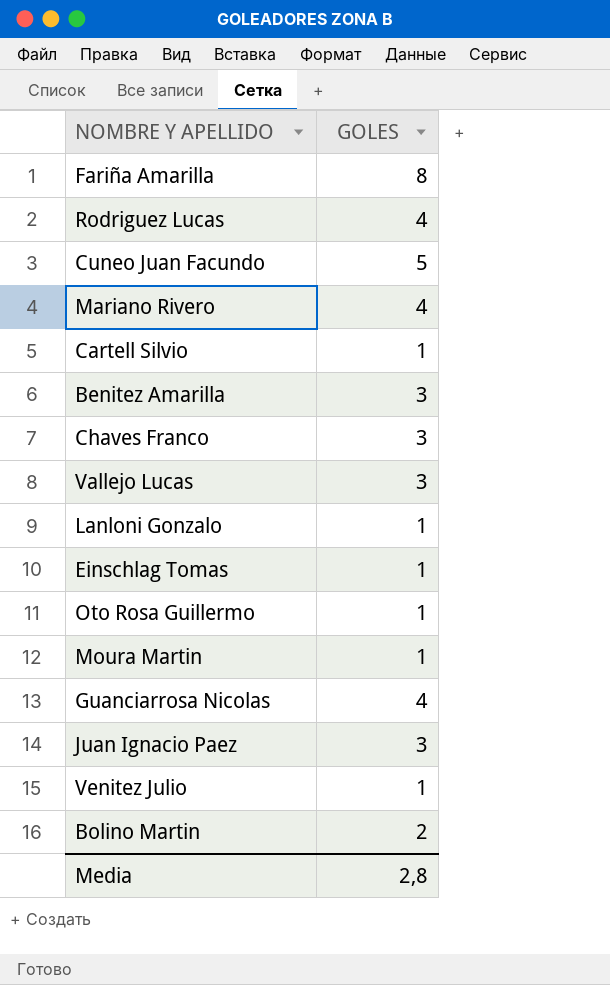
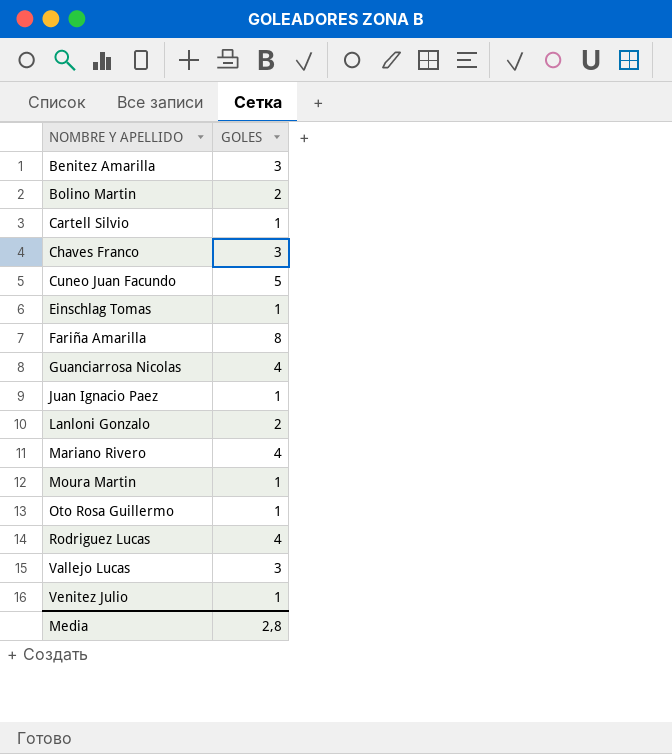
row order: none -> NOMBRE Y APELLIDO ascending
Juan Ignacio Paez | GOLES: 3 -> 1
Lanloni Gonzalo | GOLES: 1 -> 2

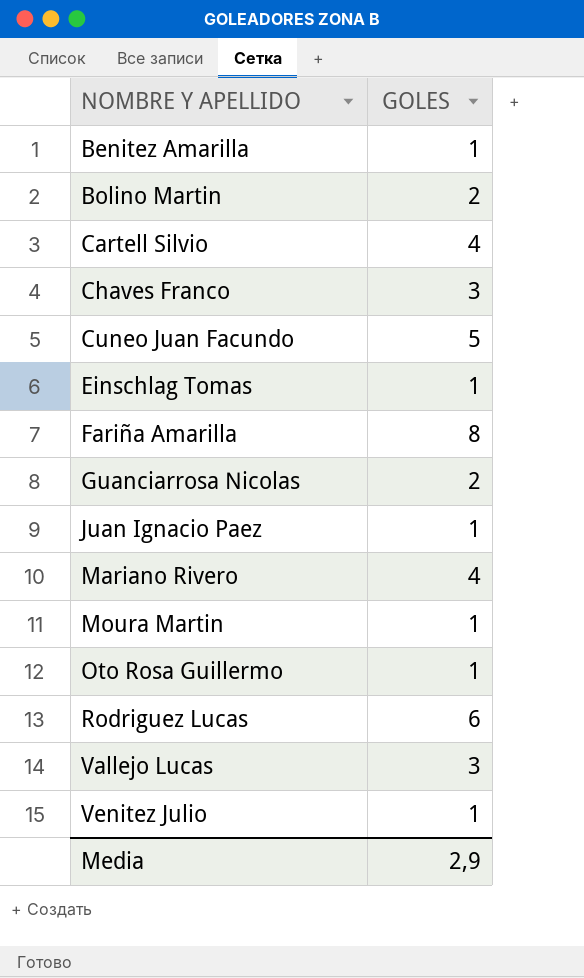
row Lanloni Gonzalo: 2 -> none
Benitez Amarilla | GOLES: 3 -> 1
Cartell Silvio | GOLES: 1 -> 4
Guanciarrosa Nicolas | GOLES: 4 -> 2
Rodriguez Lucas | GOLES: 4 -> 6
Media | GOLES: 2,8 -> 2,9

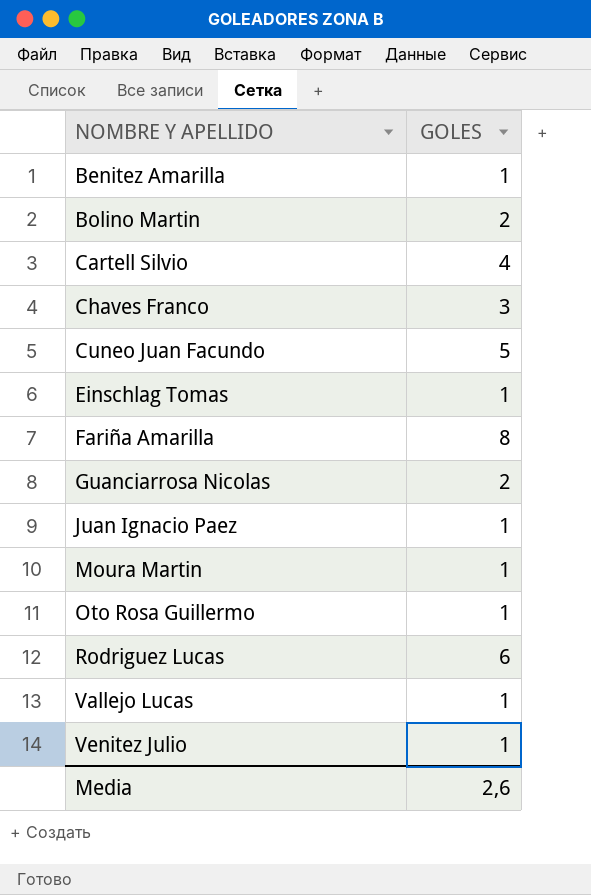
row Mariano Rivero: 4 -> none
Vallejo Lucas | GOLES: 3 -> 1
Media | GOLES: 2,9 -> 2,6

